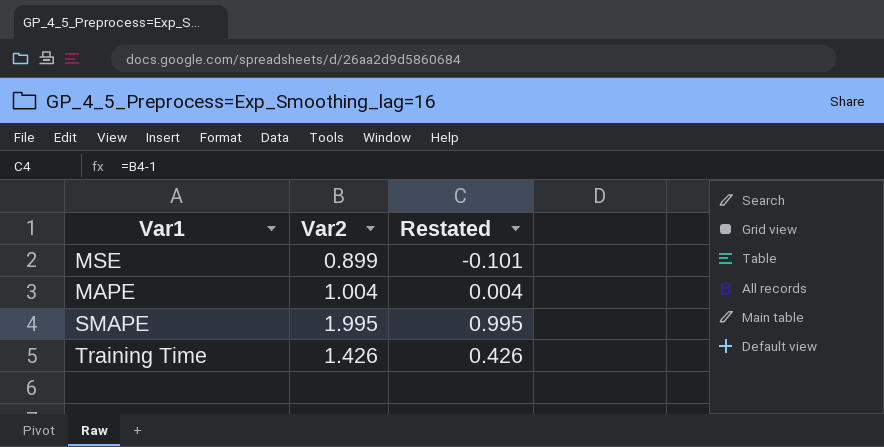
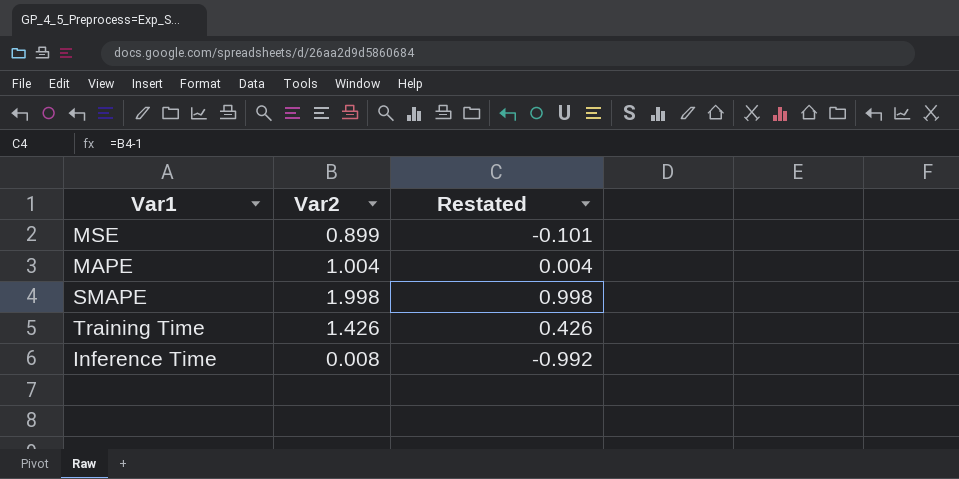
SMAPE | Var2: 1.995 -> 1.998
SMAPE | Restated: 0.995 -> 0.998
row Inference Time: none -> 0.008 | -0.992

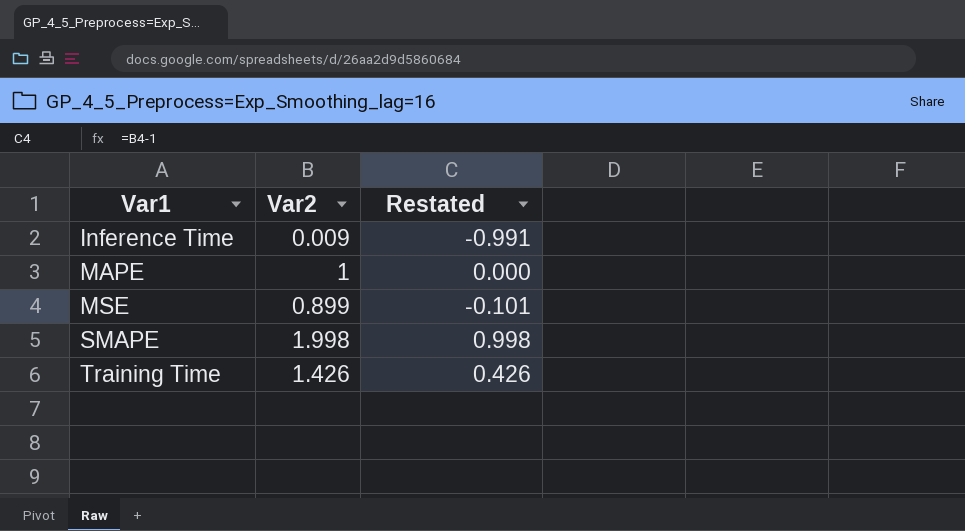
row order: none -> Var1 ascending
Inference Time | Var2: 0.008 -> 0.009
Inference Time | Restated: -0.992 -> -0.991
MAPE | Var2: 1.004 -> 1
MAPE | Restated: 0.004 -> 0.000

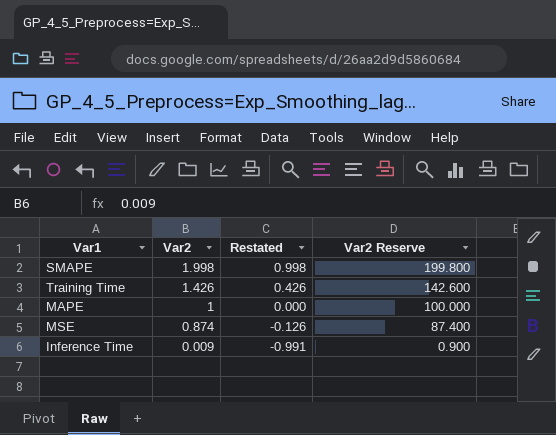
row order: Var1 ascending -> Var2 descending
column Var2 Reserve | formula: none -> [Var2] * 100
MSE | Var2: 0.899 -> 0.874
MSE | Restated: -0.101 -> -0.126

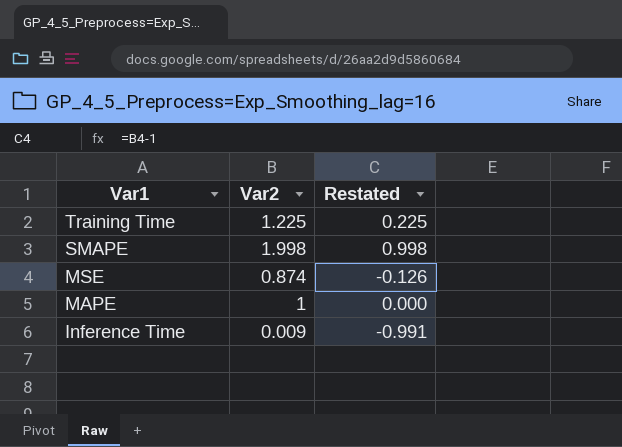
row order: Var2 descending -> Var1 descending
column Var2 Reserve | formula: [Var2] * 100 -> none
Training Time | Var2: 1.426 -> 1.225
Training Time | Restated: 0.426 -> 0.225

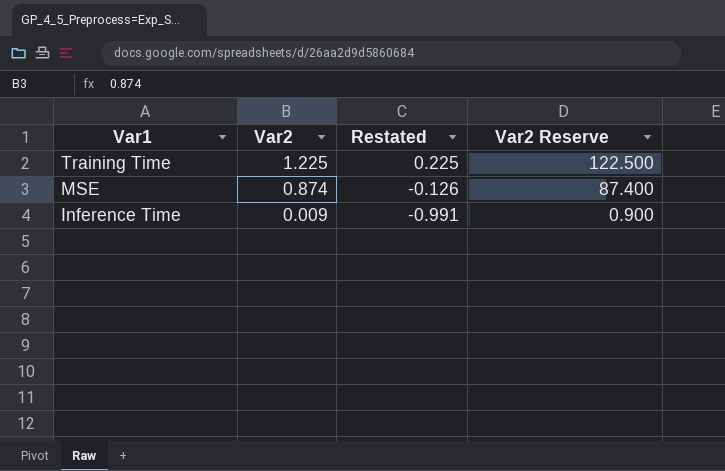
column Var2 Reserve | formula: none -> [Var2] * 100
row SMAPE: 1.998 | 0.998 -> none
row MAPE: 1 | 0.000 -> none

